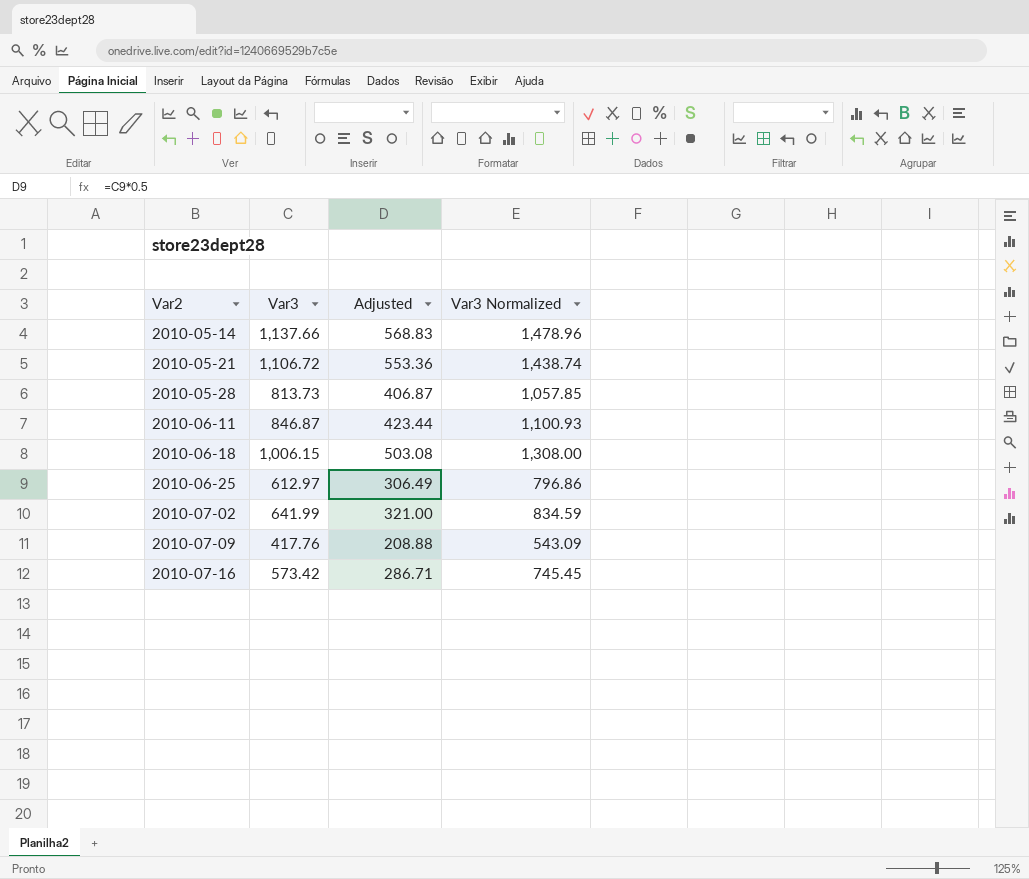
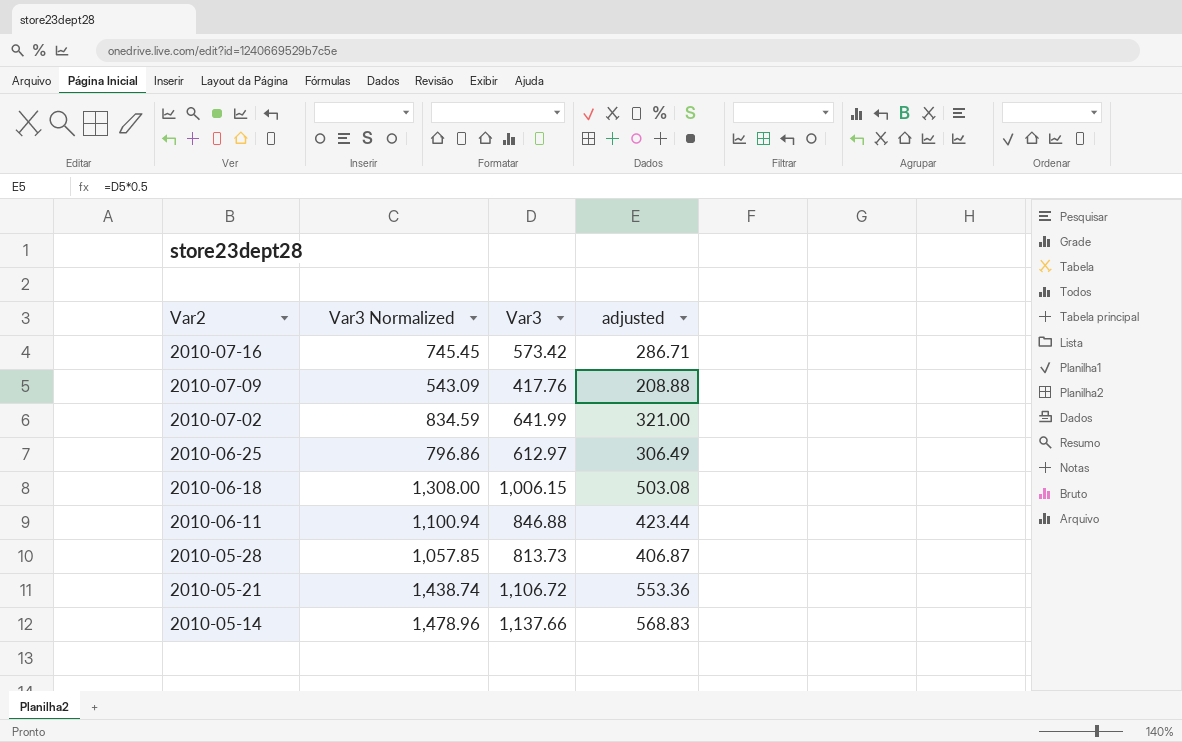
row order: Var2 ascending -> Var2 descending
column Var3 Normalized | position: 4 -> 2
column name: Adjusted -> adjusted
2010-06-11 | Var3 Normalized: 1,100.93 -> 1,100.94
2010-06-11 | Var3: 846.87 -> 846.88

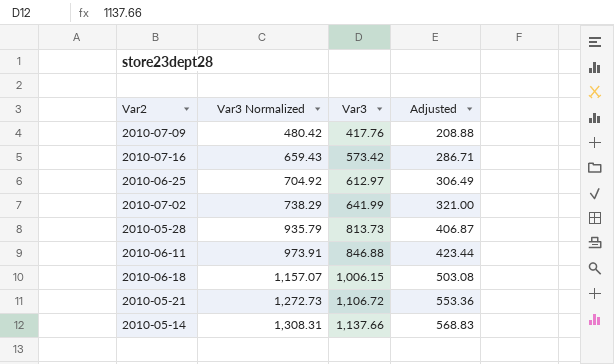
row order: Var2 descending -> Var3 Normalized ascending
column Var3 Normalized | formula: [Var3] * 1.3 -> [Var3] * 1.15
column name: adjusted -> Adjusted

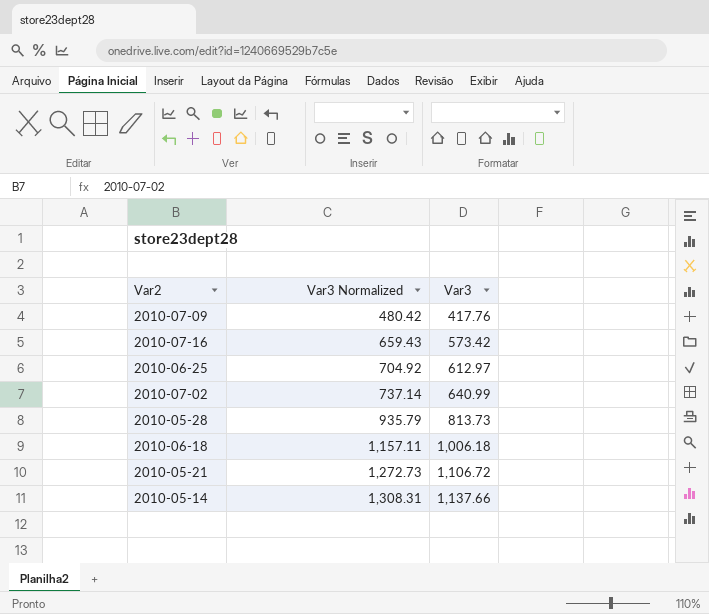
column Adjusted | formula: [Var3] * 0.5 -> none
row 2010-06-11: 973.91 | 846.88 | 423.44 -> none
2010-07-02 | Var3 Normalized: 738.29 -> 737.14
2010-07-02 | Var3: 641.99 -> 640.99
2010-06-18 | Var3 Normalized: 1,157.07 -> 1,157.11
2010-06-18 | Var3: 1,006.15 -> 1,006.18

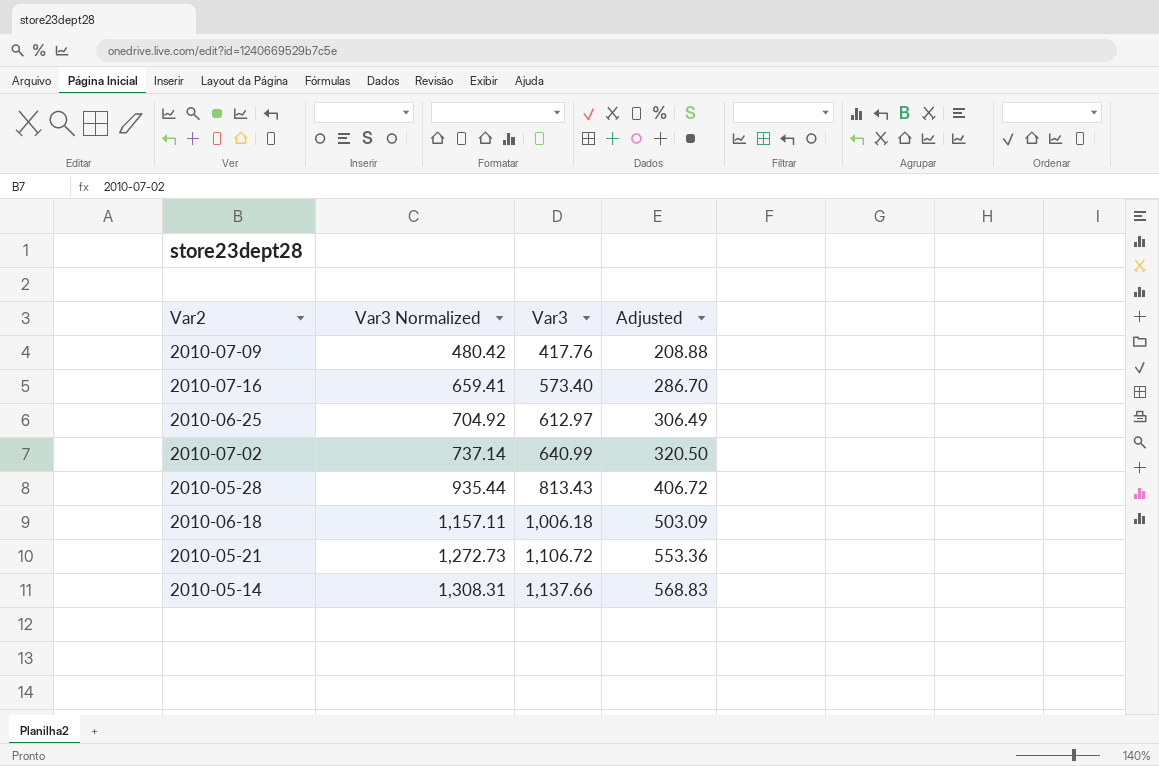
column Adjusted | formula: none -> [Var3] * 0.5
2010-07-16 | Var3 Normalized: 659.43 -> 659.41
2010-07-16 | Var3: 573.42 -> 573.40
2010-05-28 | Var3 Normalized: 935.79 -> 935.44
2010-05-28 | Var3: 813.73 -> 813.43

